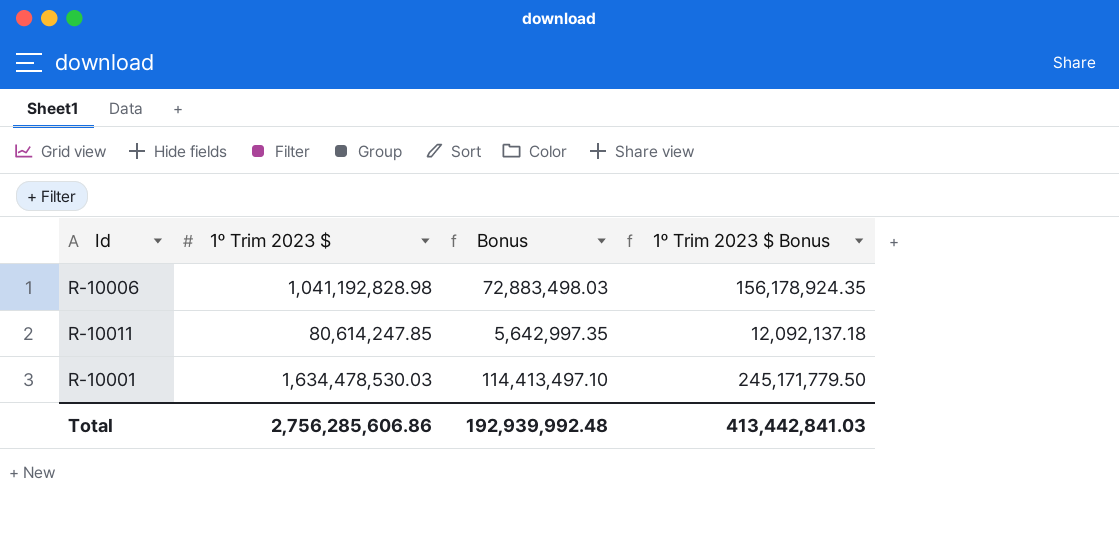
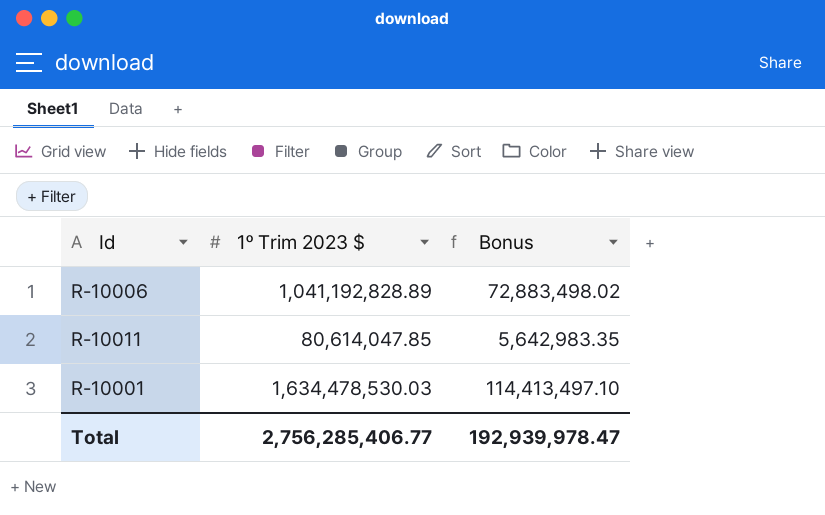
column 1º Trim 2023 $ Bonus | formula: [1º Trim 2023 $] * 0.15 -> none
R-10006 | 1º Trim 2023 $: 1,041,192,828.98 -> 1,041,192,828.89
R-10006 | Bonus: 72,883,498.03 -> 72,883,498.02
R-10011 | 1º Trim 2023 $: 80,614,247.85 -> 80,614,047.85
R-10011 | Bonus: 5,642,997.35 -> 5,642,983.35
Total | 1º Trim 2023 $: 2,756,285,606.86 -> 2,756,285,406.77
Total | Bonus: 192,939,992.48 -> 192,939,978.47

